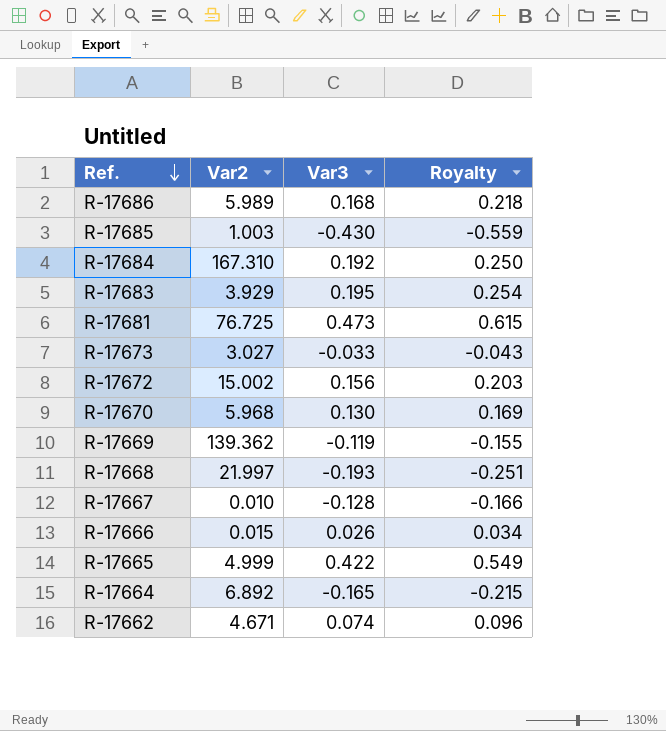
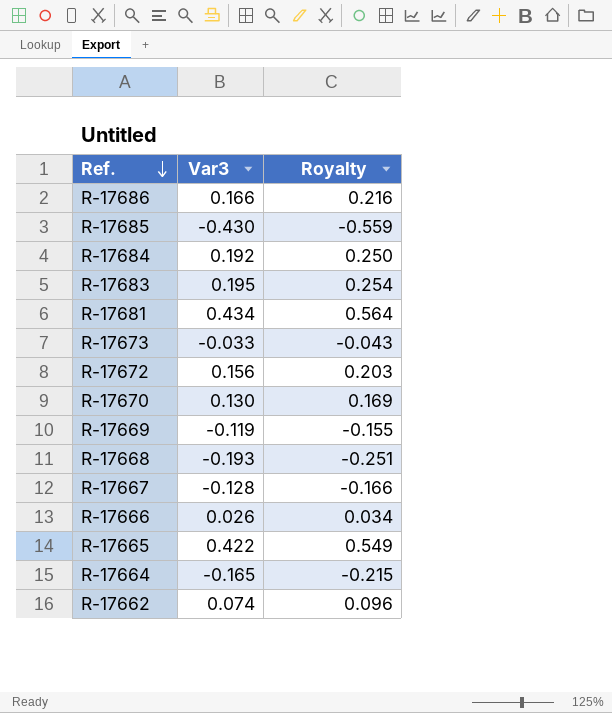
column Var2 | position: 2 -> none
R-17686 | Var3: 0.168 -> 0.166
R-17686 | Royalty: 0.218 -> 0.216
R-17681 | Var3: 0.473 -> 0.434
R-17681 | Royalty: 0.615 -> 0.564

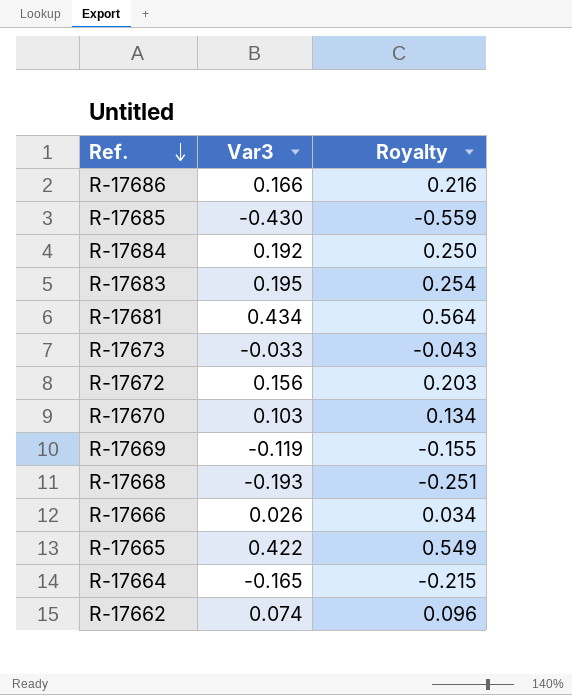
row R-17667: -0.128 | -0.166 -> none
R-17670 | Var3: 0.130 -> 0.103
R-17670 | Royalty: 0.169 -> 0.134

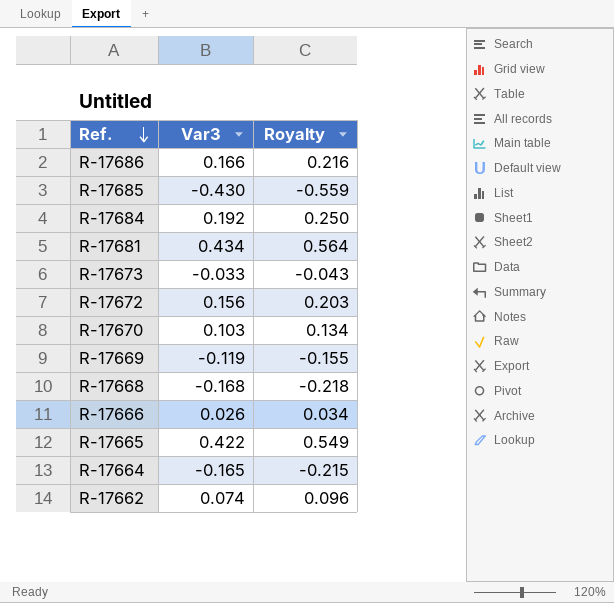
row R-17683: 0.195 | 0.254 -> none
R-17668 | Var3: -0.193 -> -0.168
R-17668 | Royalty: -0.251 -> -0.218

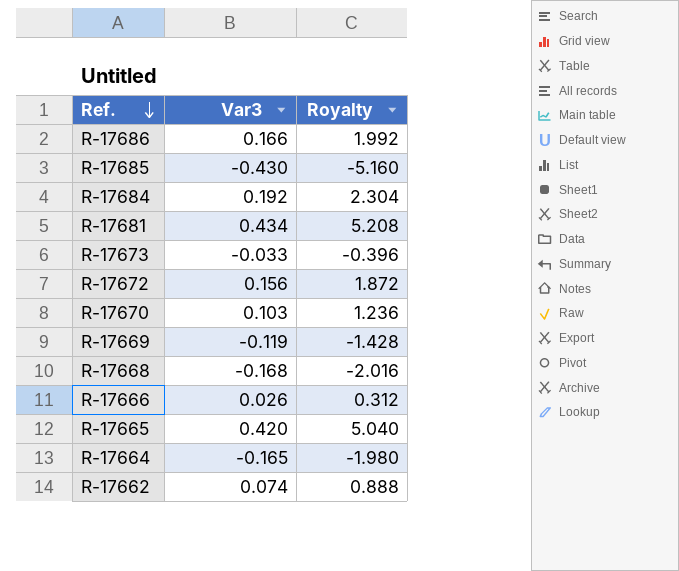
column Royalty | formula: [Var3] * 1.3 -> [Var3] * 12
R-17665 | Var3: 0.422 -> 0.420

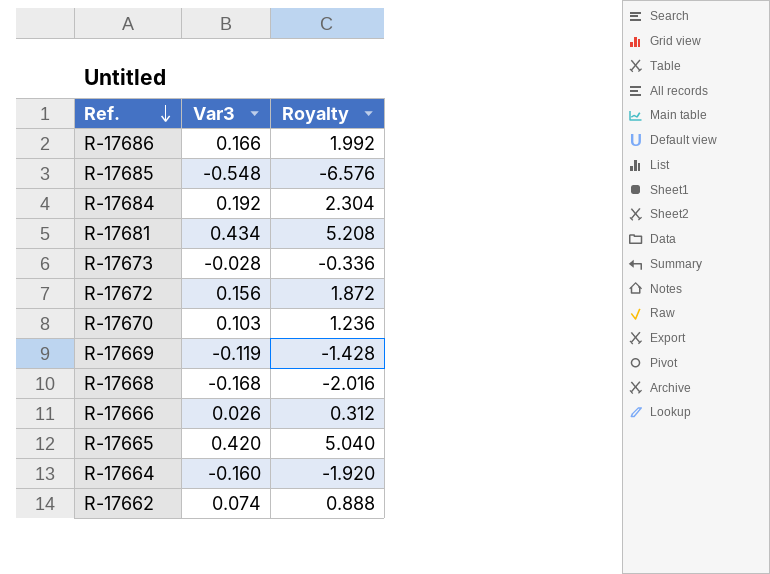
R-17685 | Var3: -0.430 -> -0.548
R-17685 | Royalty: -5.160 -> -6.576
R-17673 | Var3: -0.033 -> -0.028
R-17673 | Royalty: -0.396 -> -0.336
R-17664 | Var3: -0.165 -> -0.160
R-17664 | Royalty: -1.980 -> -1.920

